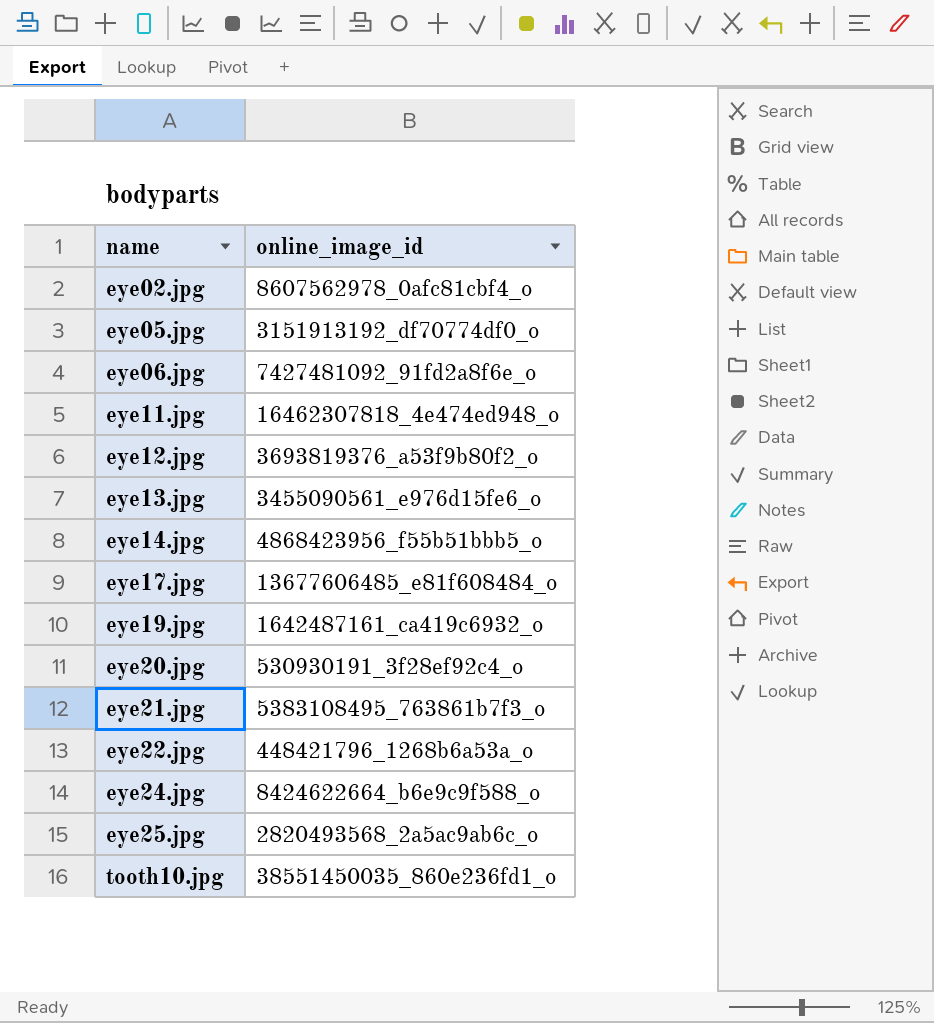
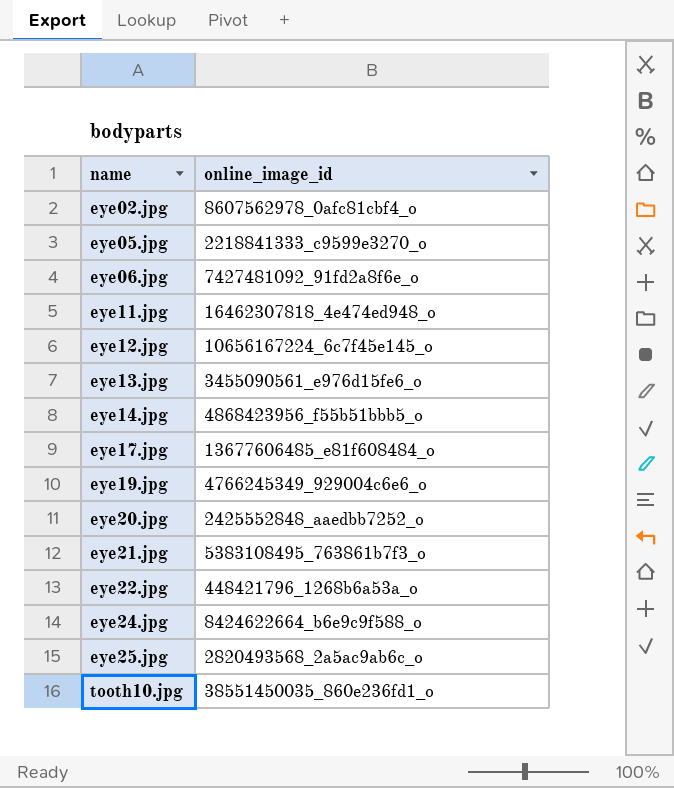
eye05.jpg | online_image_id: 3151913192_df70774df0_o -> 2218841333_c9599e3270_o
eye12.jpg | online_image_id: 3693819376_a53f9b80f2_o -> 10656167224_6c7f45e145_o
eye19.jpg | online_image_id: 1642487161_ca419c6932_o -> 4766245349_929004c6e6_o
eye20.jpg | online_image_id: 530930191_3f28ef92c4_o -> 2425552848_aaedbb7252_o

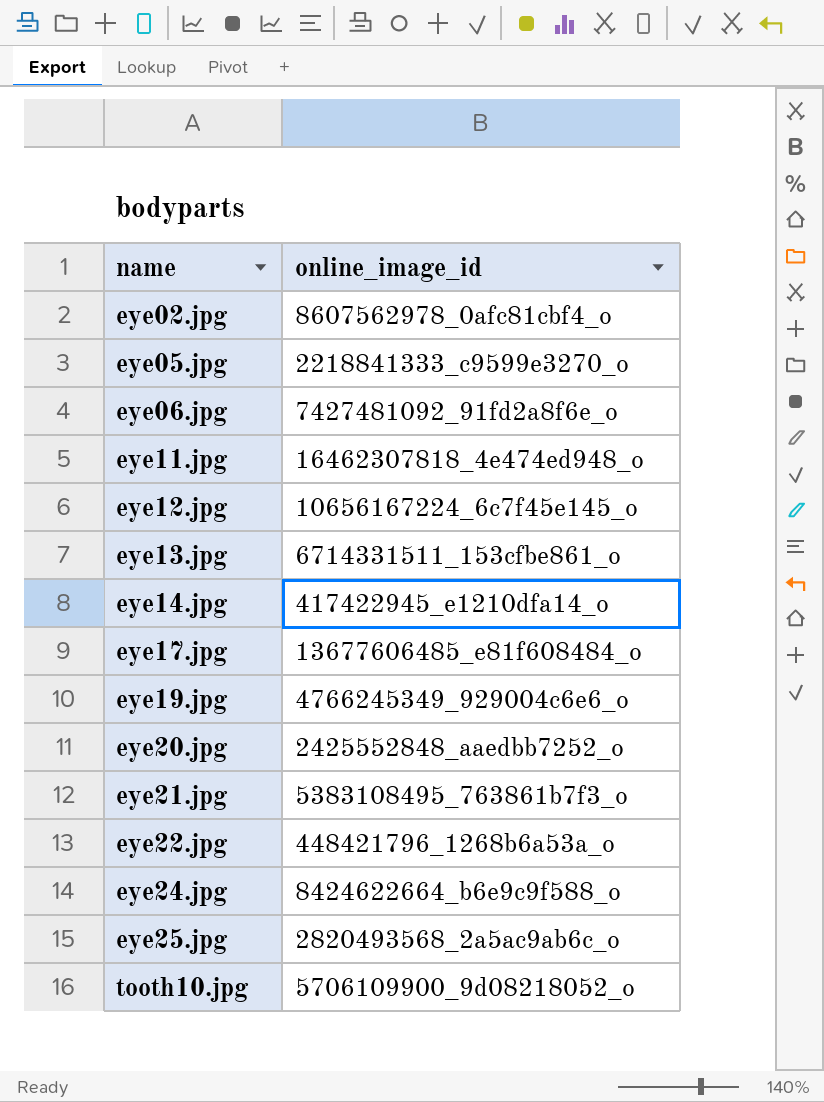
eye13.jpg | online_image_id: 3455090561_e976d15fe6_o -> 6714331511_153cfbe861_o
eye14.jpg | online_image_id: 4868423956_f55b51bbb5_o -> 417422945_e1210dfa14_o
tooth10.jpg | online_image_id: 38551450035_860e236fd1_o -> 5706109900_9d08218052_o

